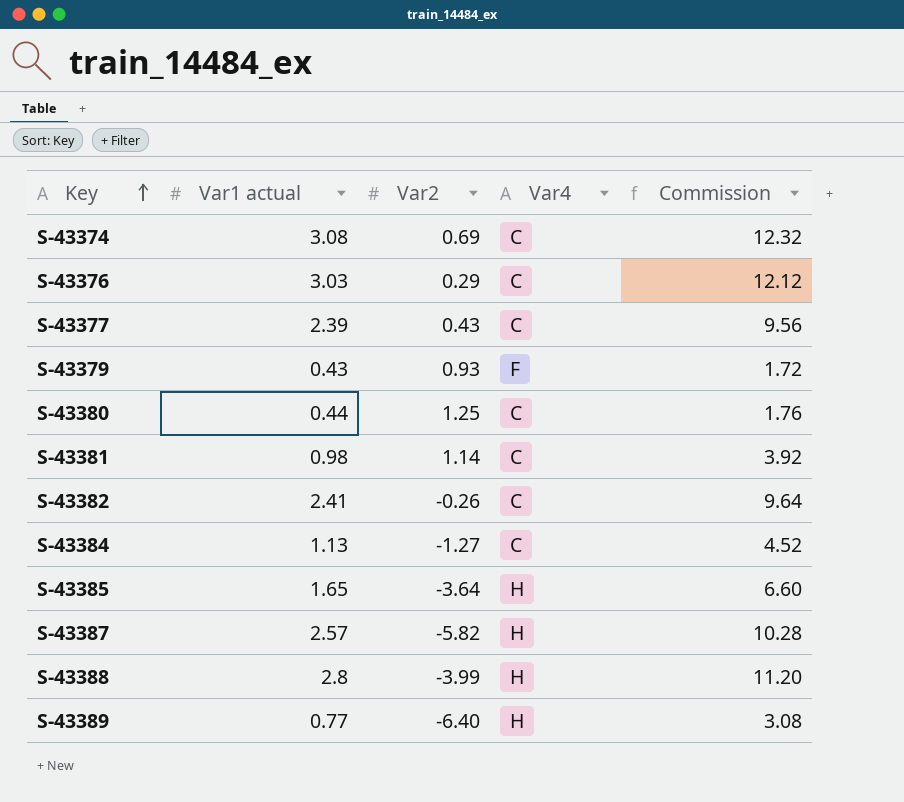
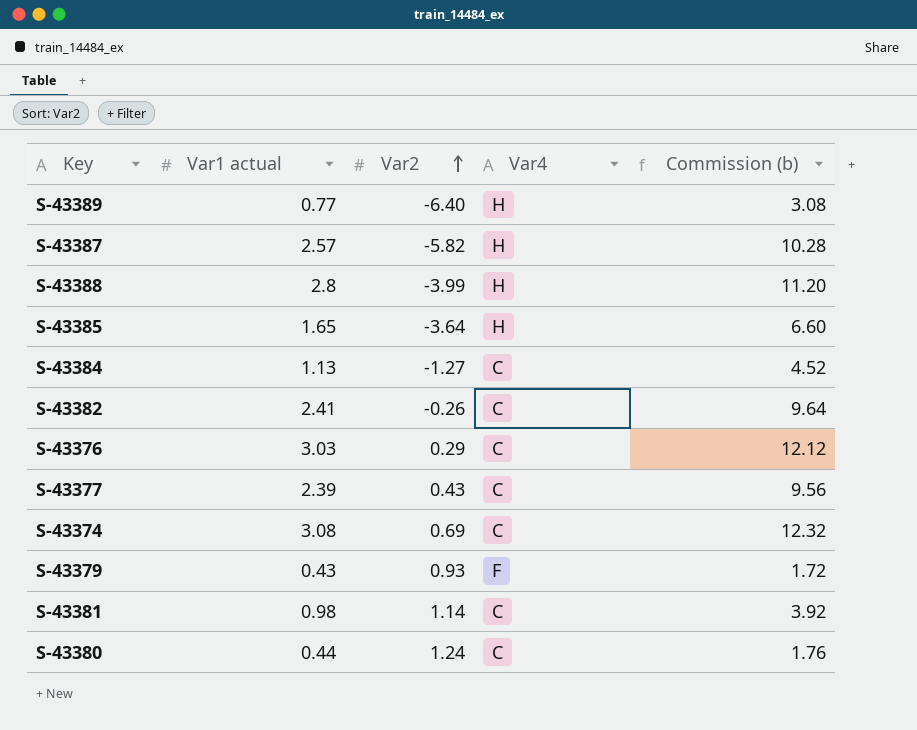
row order: Key ascending -> Var2 ascending
column name: Commission -> Commission (b)
S-43380 | Var2: 1.25 -> 1.24

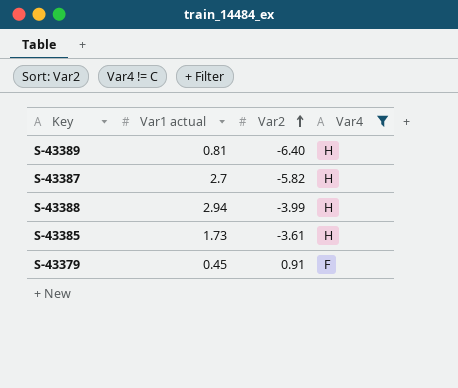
filter: none -> Var4 != C
column Commission (b) | formula: [Var1 actual] * 4 -> none
S-43389 | Var1 actual: 0.77 -> 0.81
S-43387 | Var1 actual: 2.57 -> 2.7
S-43388 | Var1 actual: 2.8 -> 2.94
S-43385 | Var1 actual: 1.65 -> 1.73
S-43385 | Var2: -3.64 -> -3.61
S-43379 | Var1 actual: 0.43 -> 0.45
S-43379 | Var2: 0.93 -> 0.91

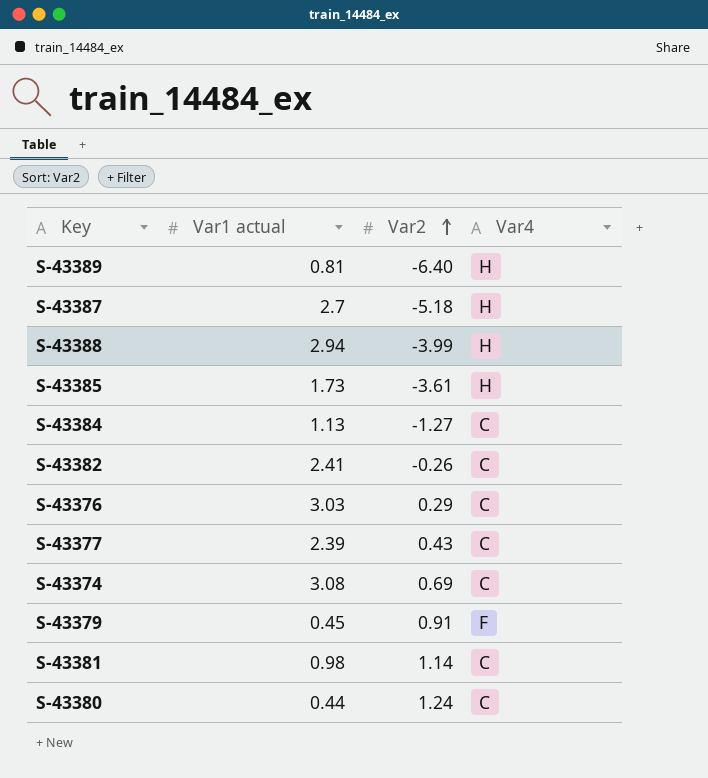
filter: Var4 != C -> none
S-43387 | Var2: -5.82 -> -5.18

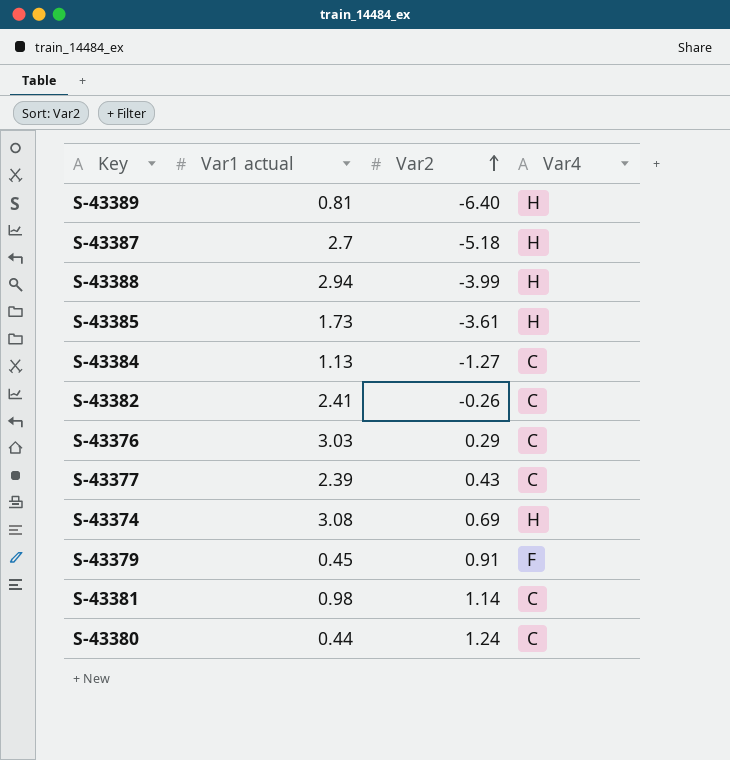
S-43374 | Var4: C -> H

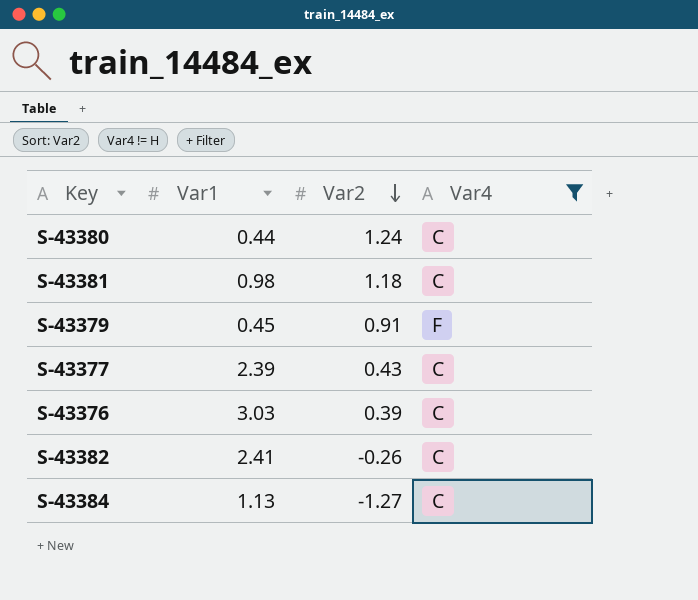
filter: none -> Var4 != H
row order: Var2 ascending -> Var2 descending
column name: Var1 actual -> Var1
S-43381 | Var2: 1.14 -> 1.18
S-43376 | Var2: 0.29 -> 0.39

